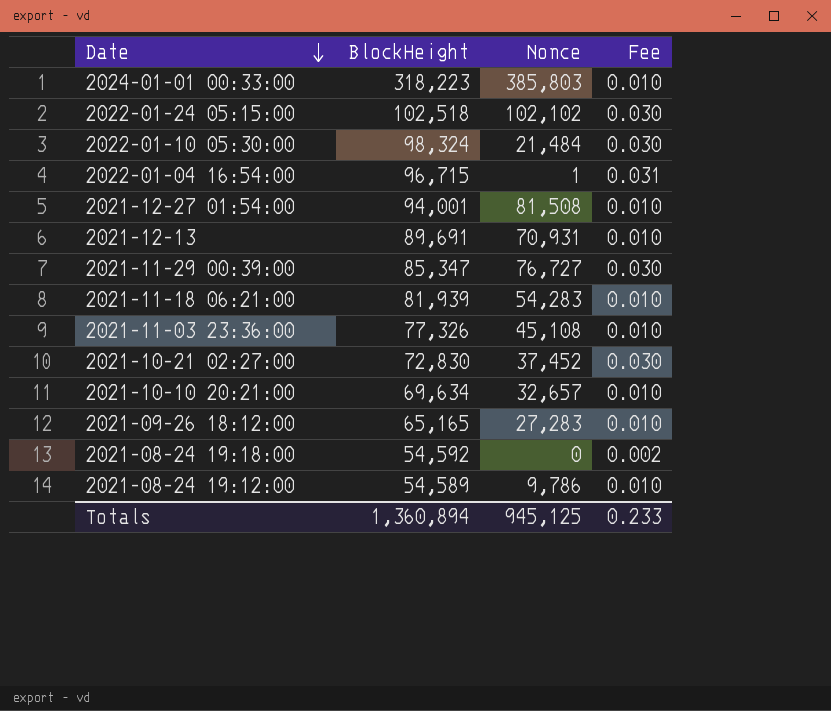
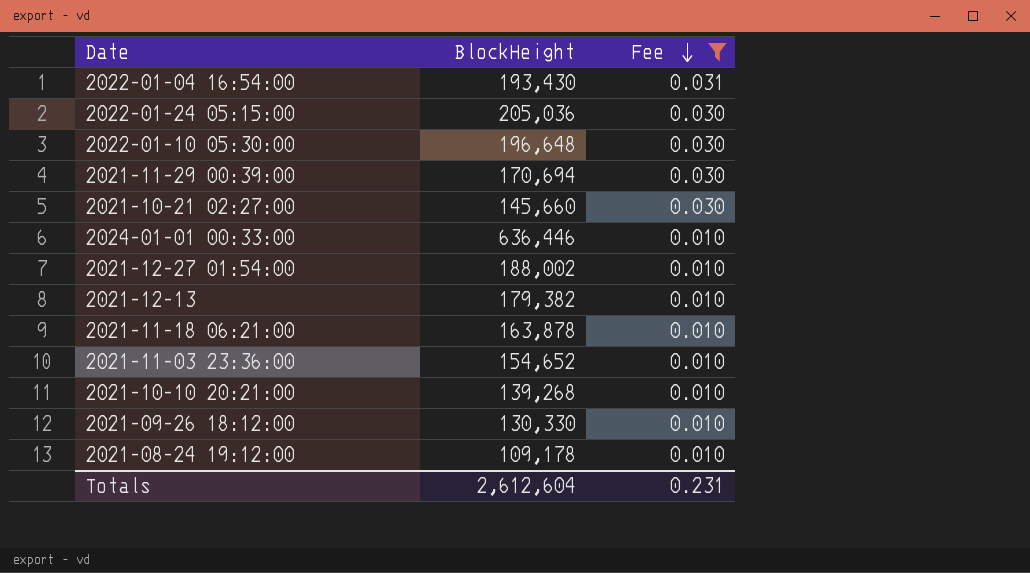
filter: none -> Fee != 0.002
row order: Date descending -> Fee descending
column Nonce | position: 3 -> none
2022-01-04 16:54:00 | BlockHeight: 96,715 -> 193,430
2022-01-24 05:15:00 | BlockHeight: 102,518 -> 205,036
2022-01-10 05:30:00 | BlockHeight: 98,324 -> 196,648
2021-11-29 00:39:00 | BlockHeight: 85,347 -> 170,694
2021-10-21 02:27:00 | BlockHeight: 72,830 -> 145,660
2024-01-01 00:33:00 | BlockHeight: 318,223 -> 636,446
2021-12-27 01:54:00 | BlockHeight: 94,001 -> 188,002
2021-12-13 | BlockHeight: 89,691 -> 179,382
2021-11-18 06:21:00 | BlockHeight: 81,939 -> 163,878
2021-11-03 23:36:00 | BlockHeight: 77,326 -> 154,652
2021-10-10 20:21:00 | BlockHeight: 69,634 -> 139,268
2021-09-26 18:12:00 | BlockHeight: 65,165 -> 130,330
2021-08-24 19:12:00 | BlockHeight: 54,589 -> 109,178
Totals | BlockHeight: 1,360,894 -> 2,612,604
Totals | Fee: 0.233 -> 0.231

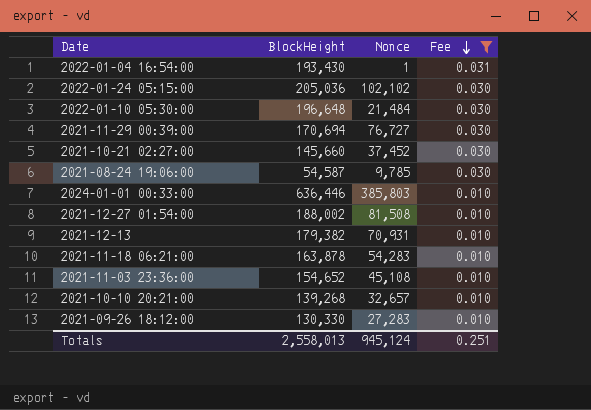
column Nonce | position: none -> 3
row 2021-08-24 19:12:00: 109,178 | 0.010 -> none
row 2021-08-24 19:06:00: none -> 54,587 | 9,785 | 0.030
Totals | BlockHeight: 2,612,604 -> 2,558,013
Totals | Fee: 0.231 -> 0.251

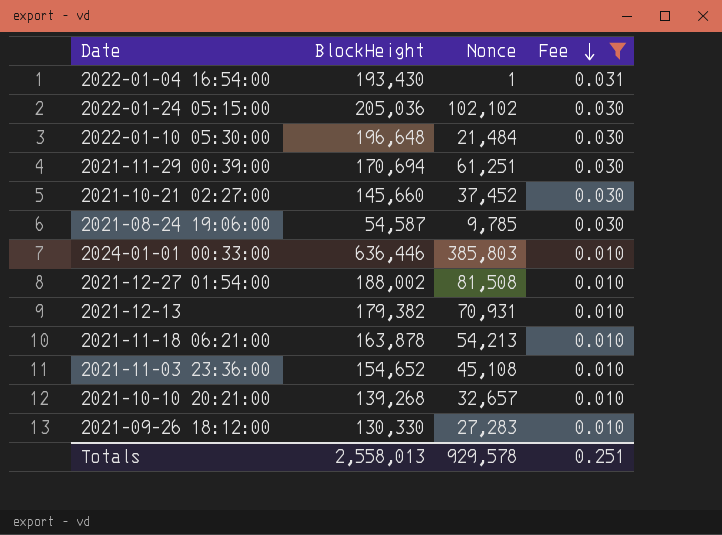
2021-11-29 00:39:00 | Nonce: 76,727 -> 61,251
2021-11-18 06:21:00 | Nonce: 54,283 -> 54,213
Totals | Nonce: 945,124 -> 929,578

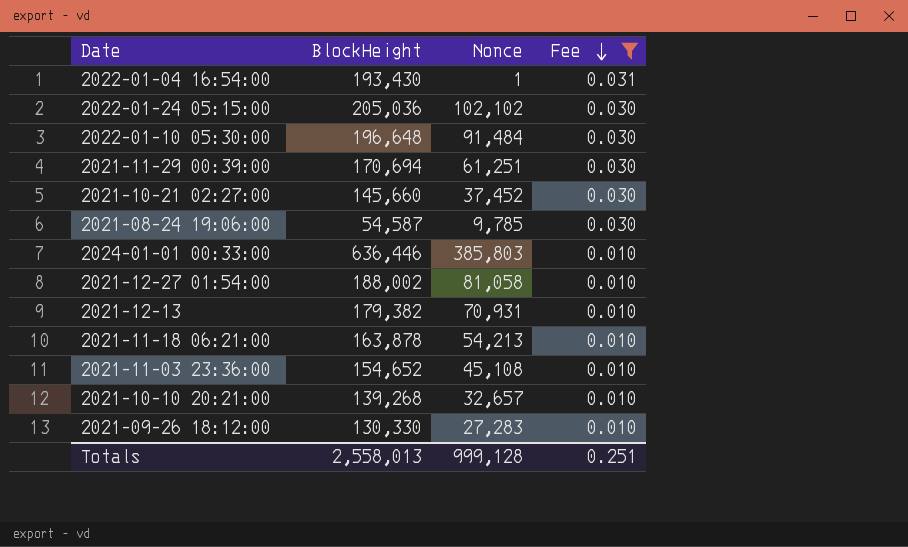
2022-01-10 05:30:00 | Nonce: 21,484 -> 91,484
2021-12-27 01:54:00 | Nonce: 81,508 -> 81,058
Totals | Nonce: 929,578 -> 999,128

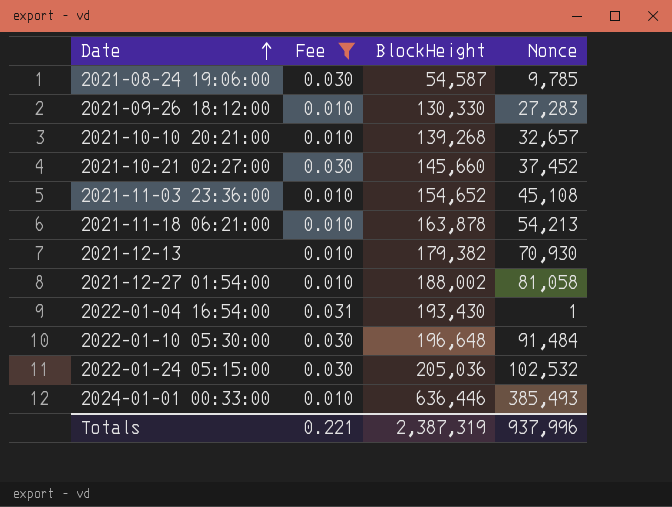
row order: Fee descending -> Date ascending
column Fee | position: 4 -> 2
row 2021-11-29 00:39:00: 170,694 | 61,251 | 0.030 -> none
2021-12-13 | Nonce: 70,931 -> 70,930
2022-01-24 05:15:00 | Nonce: 102,102 -> 102,532
2024-01-01 00:33:00 | Nonce: 385,803 -> 385,493
Totals | Fee: 0.251 -> 0.221
Totals | BlockHeight: 2,558,013 -> 2,387,319
Totals | Nonce: 999,128 -> 937,996

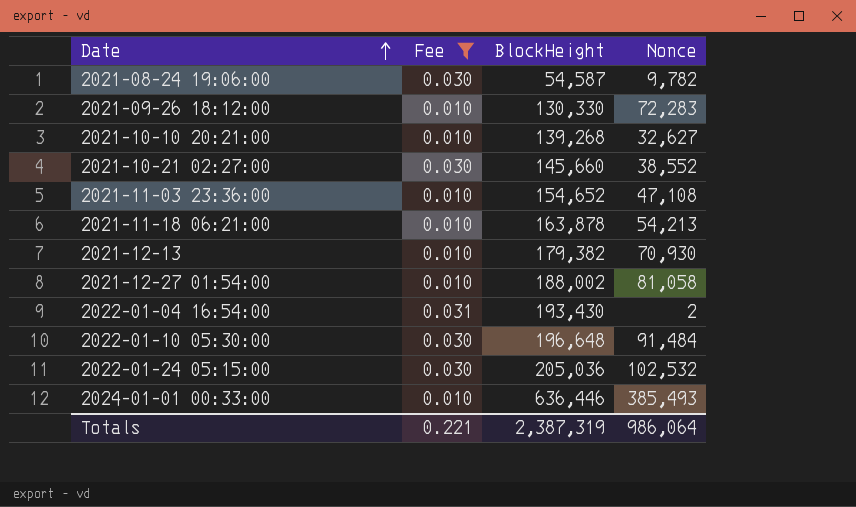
2021-08-24 19:06:00 | Nonce: 9,785 -> 9,782
2021-09-26 18:12:00 | Nonce: 27,283 -> 72,283
2021-10-10 20:21:00 | Nonce: 32,657 -> 32,627
2021-10-21 02:27:00 | Nonce: 37,452 -> 38,552
2021-11-03 23:36:00 | Nonce: 45,108 -> 47,108
2022-01-04 16:54:00 | Nonce: 1 -> 2
Totals | Nonce: 937,996 -> 986,064

